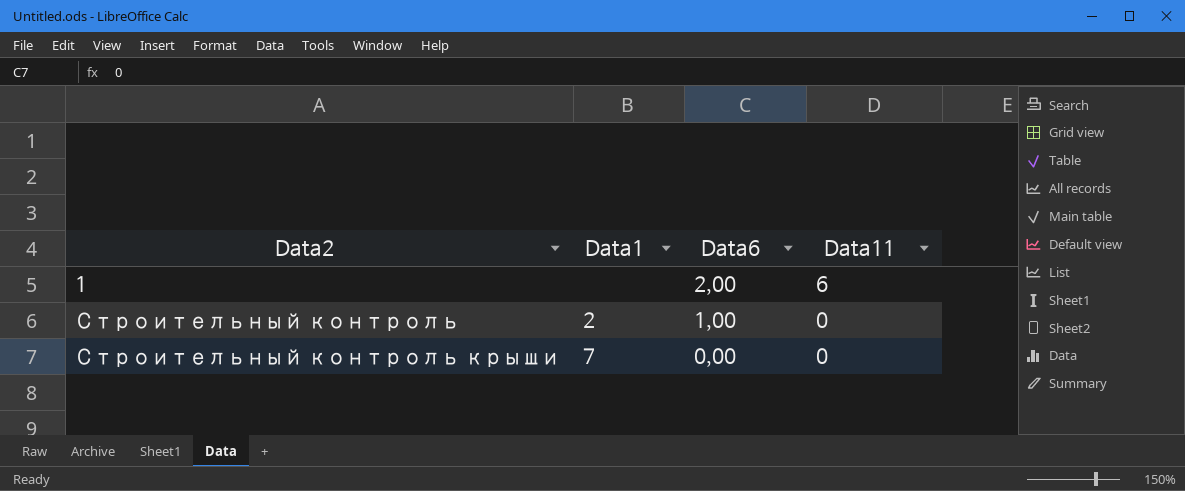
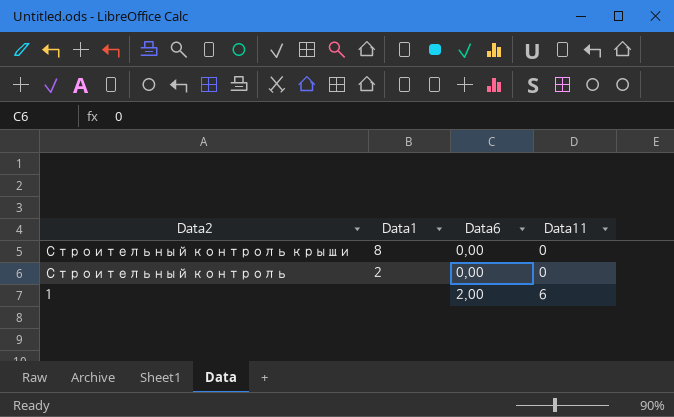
row order: Data2 ascending -> Data2 descending
Строительный контроль крыши | Data1: 7 -> 8
Строительный контроль | Data6: 1,00 -> 0,00

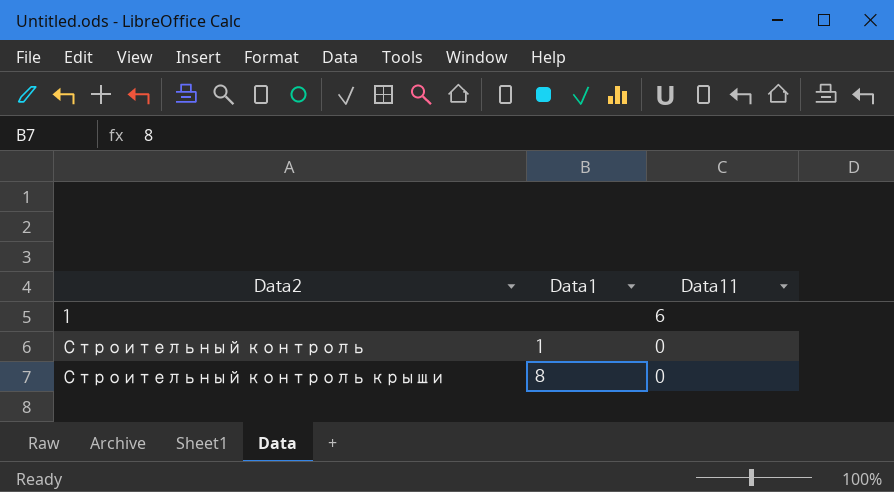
row order: Data2 descending -> Data2 ascending
column Data6 | position: 3 -> none
Строительный контроль | Data1: 2 -> 1

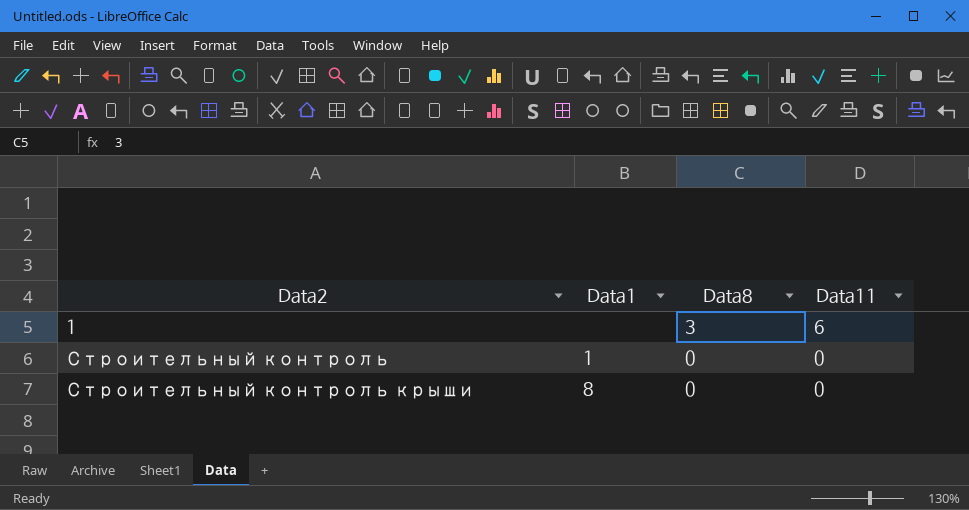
column Data8 | position: none -> 3

